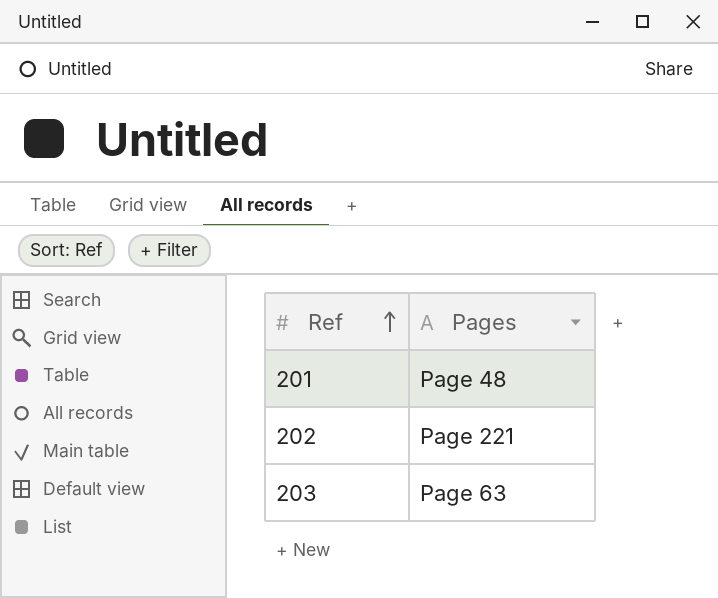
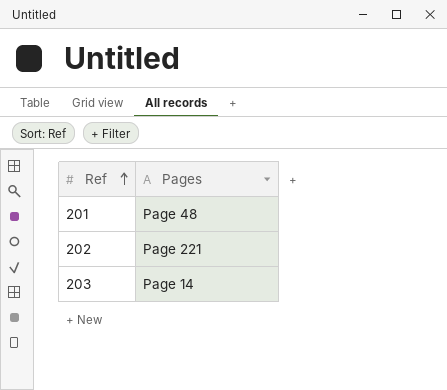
203 | Pages: Page 63 -> Page 14

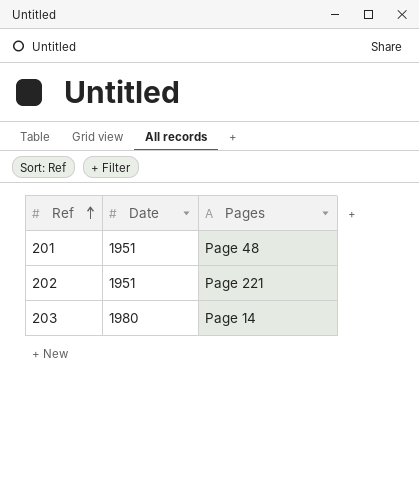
column Date | position: none -> 2

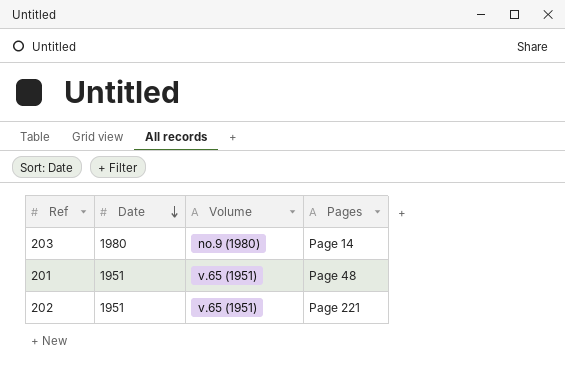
row order: Ref ascending -> Date descending
column Volume | position: none -> 3

